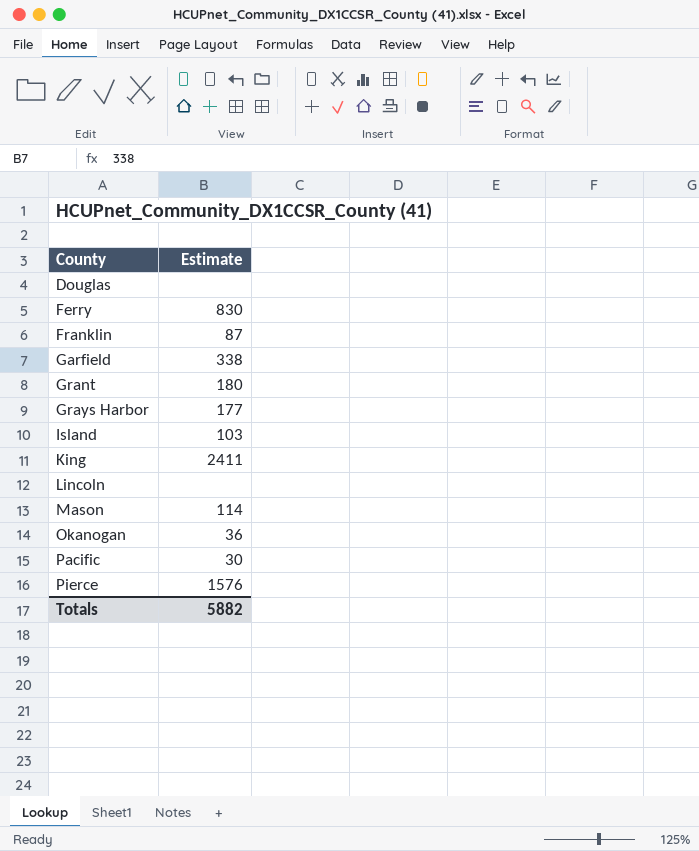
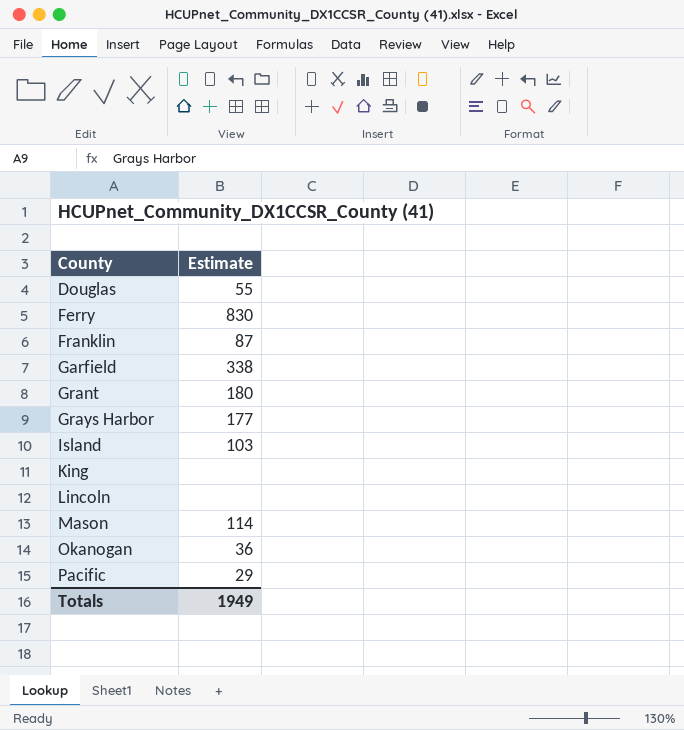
row Pierce: 1576 -> none
Douglas | Estimate: none -> 55
King | Estimate: 2411 -> none
Pacific | Estimate: 30 -> 29
Totals | Estimate: 5882 -> 1949

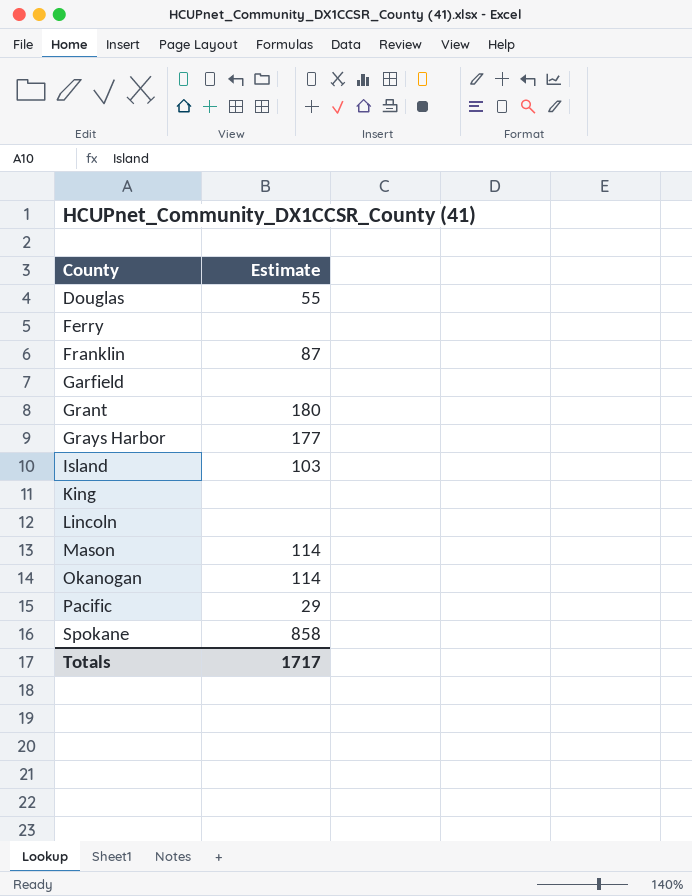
Ferry | Estimate: 830 -> none
Garfield | Estimate: 338 -> none
Okanogan | Estimate: 36 -> 114
row Spokane: none -> 858
Totals | Estimate: 1949 -> 1717

